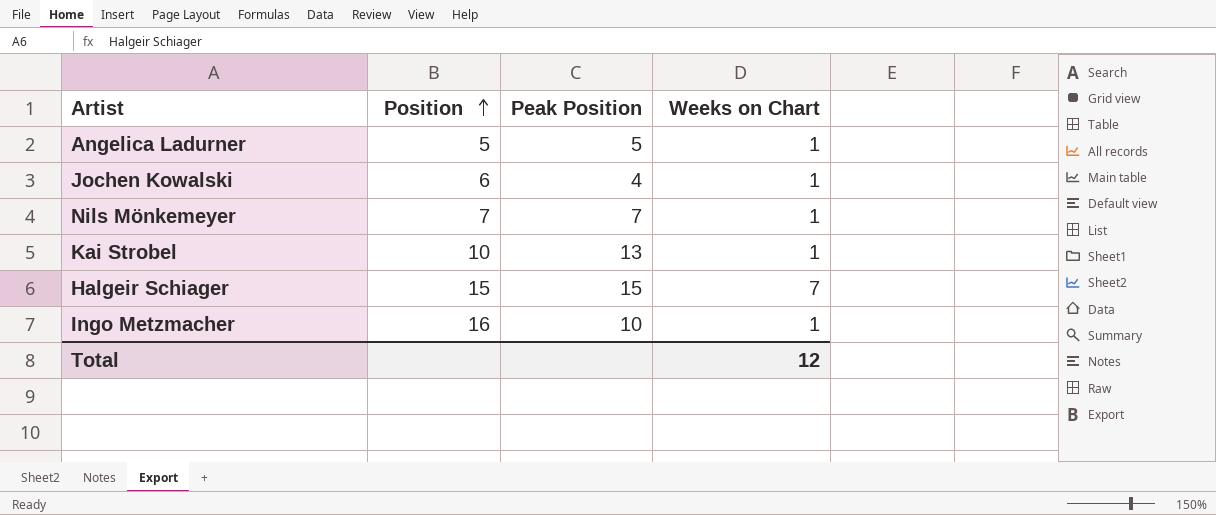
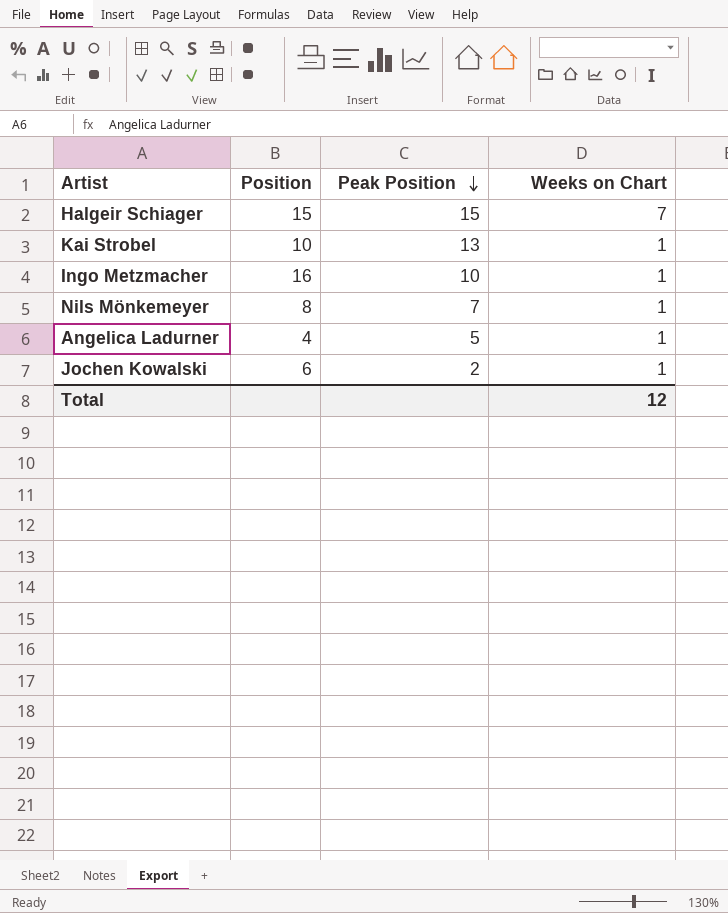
row order: Position ascending -> Peak Position descending
Nils Mönkemeyer | Position: 7 -> 8
Angelica Ladurner | Position: 5 -> 4
Jochen Kowalski | Peak Position: 4 -> 2

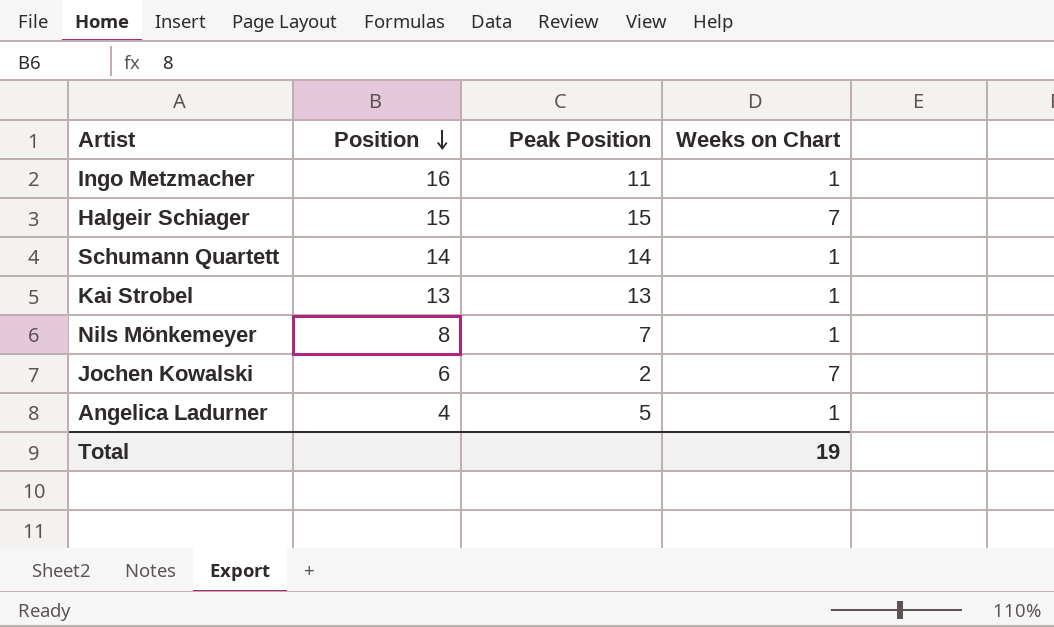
row order: Peak Position descending -> Position descending
Ingo Metzmacher | Peak Position: 10 -> 11
row Schumann Quartett: none -> 14 | 14 | 1
Kai Strobel | Position: 10 -> 13
Jochen Kowalski | Weeks on Chart: 1 -> 7
Total | Weeks on Chart: 12 -> 19

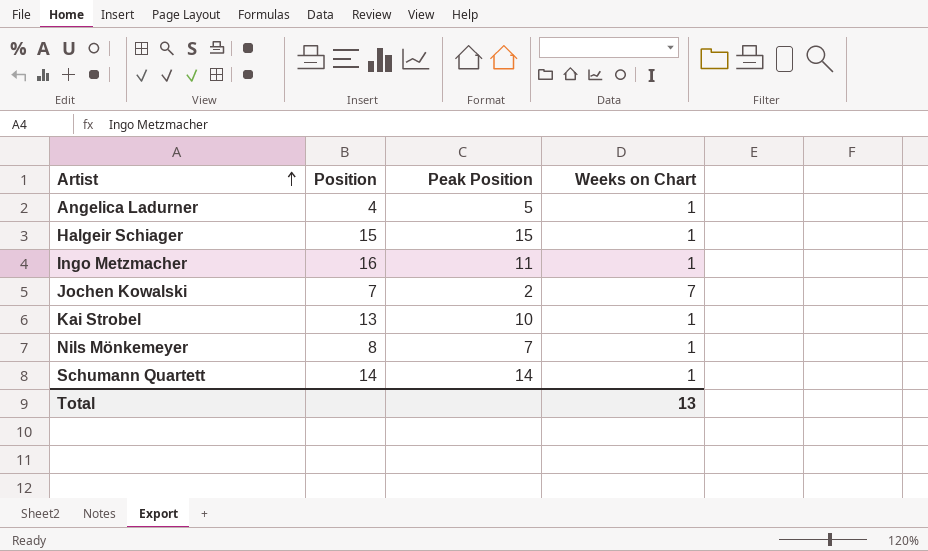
row order: Position descending -> Artist ascending
Halgeir Schiager | Weeks on Chart: 7 -> 1
Jochen Kowalski | Position: 6 -> 7
Kai Strobel | Peak Position: 13 -> 10
Total | Weeks on Chart: 19 -> 13

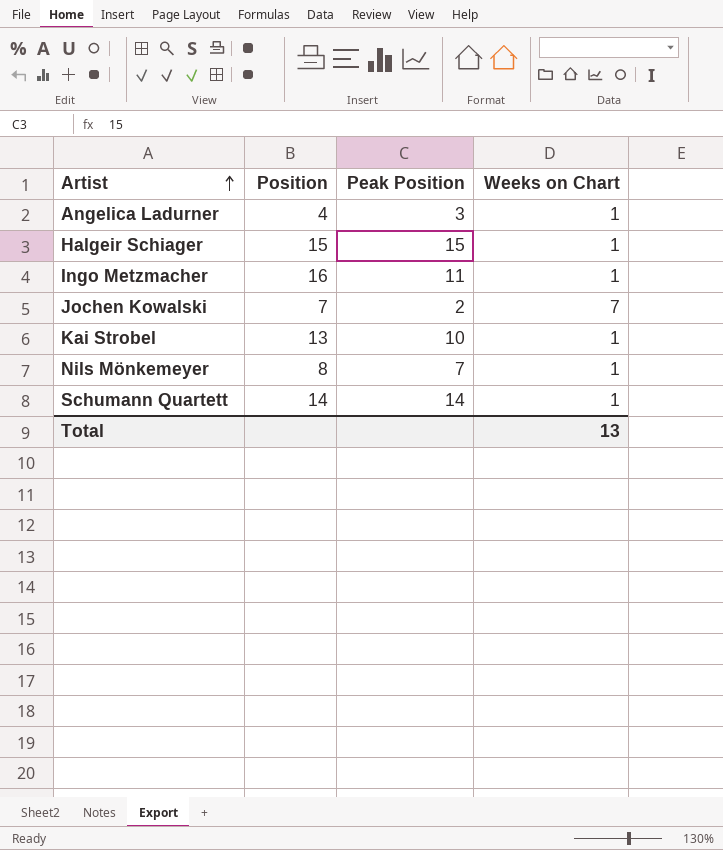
Angelica Ladurner | Peak Position: 5 -> 3

